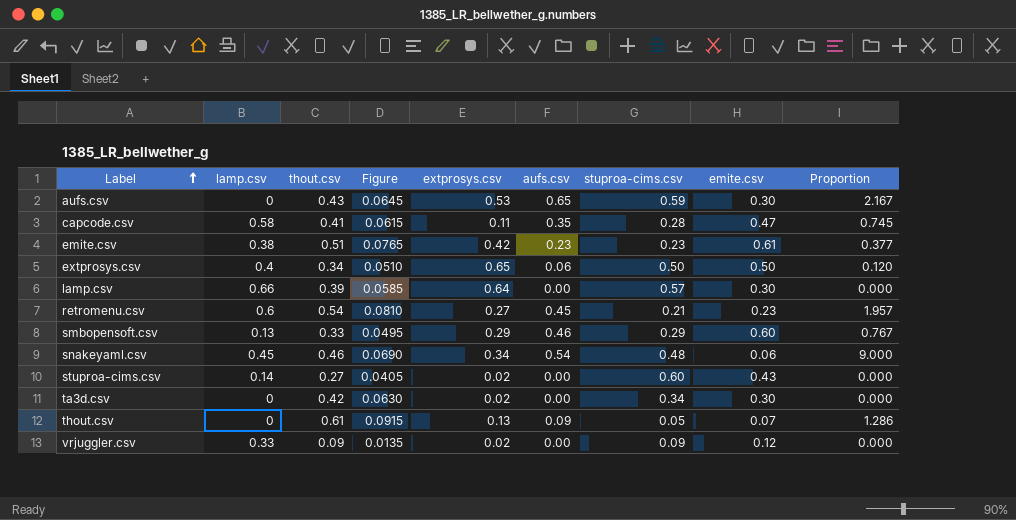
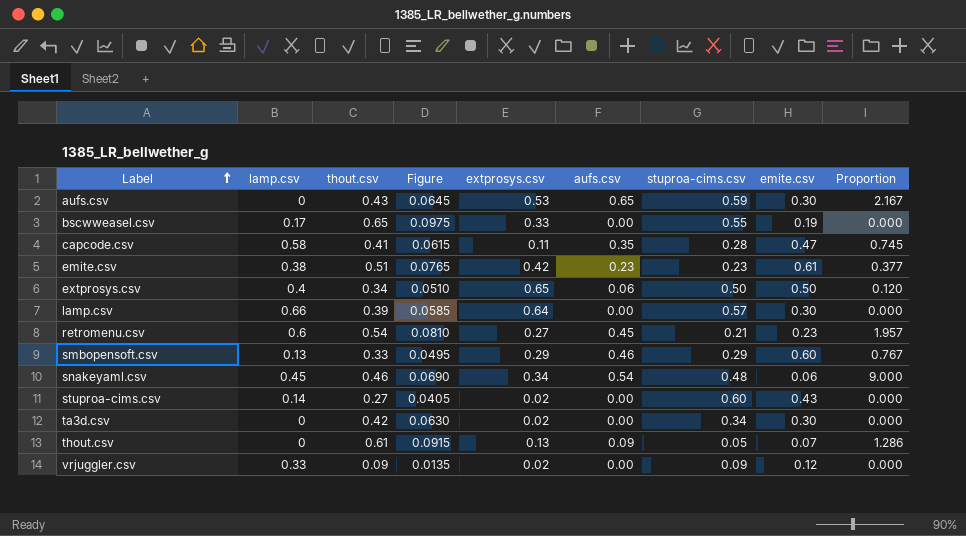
row bscwweasel.csv: none -> 0.17 | 0.65 | 0.0975 | 0.33 | 0.00 | 0.55 | 0.19 | 0.000

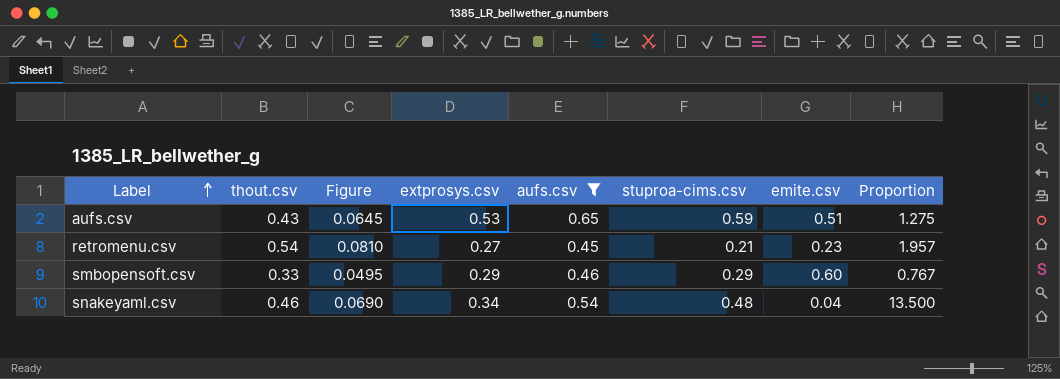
filter: none -> aufs.csv >= 0.45
column lamp.csv | position: 2 -> none
aufs.csv | emite.csv: 0.30 -> 0.51
aufs.csv | Proportion: 2.167 -> 1.275
snakeyaml.csv | emite.csv: 0.06 -> 0.04
snakeyaml.csv | Proportion: 9.000 -> 13.500

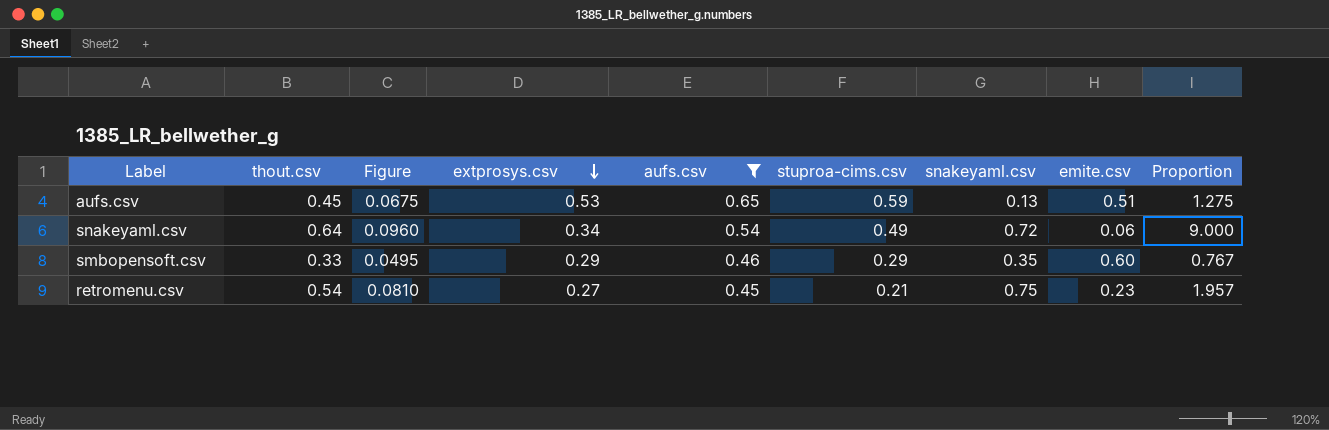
row order: Label ascending -> extprosys.csv descending
column snakeyaml.csv | position: none -> 7
aufs.csv | thout.csv: 0.43 -> 0.45
aufs.csv | Figure: 0.0645 -> 0.0675
snakeyaml.csv | thout.csv: 0.46 -> 0.64
snakeyaml.csv | Figure: 0.0690 -> 0.0960
snakeyaml.csv | stuproa-cims.csv: 0.48 -> 0.49
snakeyaml.csv | emite.csv: 0.04 -> 0.06
snakeyaml.csv | Proportion: 13.500 -> 9.000

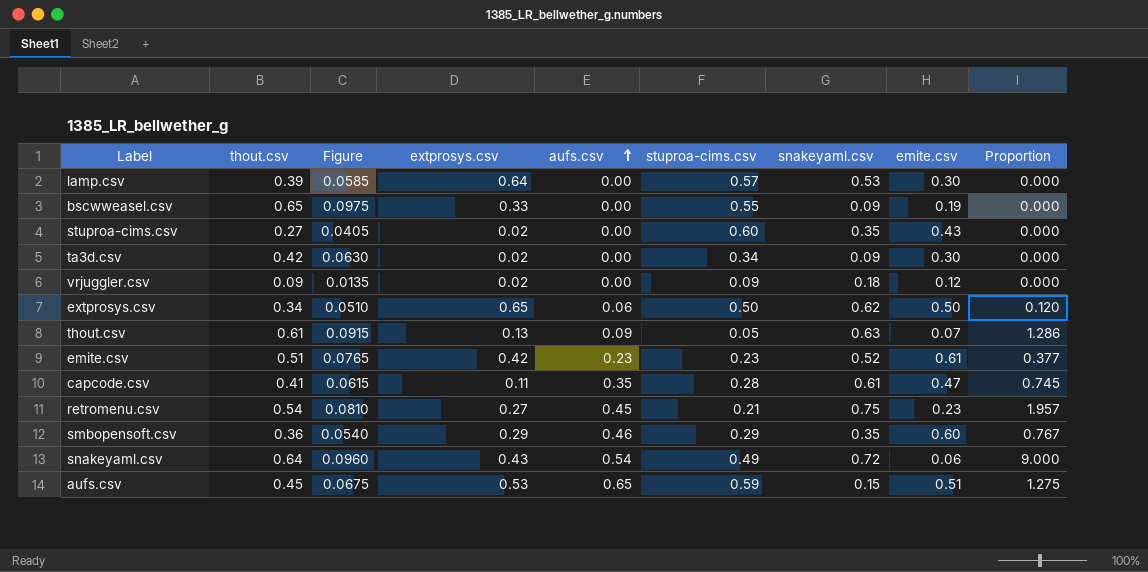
filter: aufs.csv >= 0.45 -> none
row order: extprosys.csv descending -> aufs.csv ascending
smbopensoft.csv | thout.csv: 0.33 -> 0.36
smbopensoft.csv | Figure: 0.0495 -> 0.0540
snakeyaml.csv | extprosys.csv: 0.34 -> 0.43
aufs.csv | snakeyaml.csv: 0.13 -> 0.15

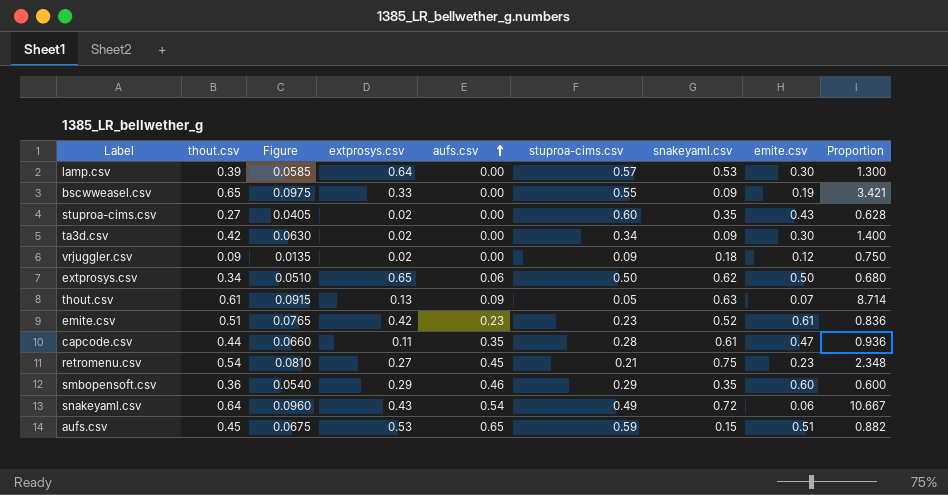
column Proportion | formula: [aufs.csv] / [emite.csv] -> [thout.csv] / [emite.csv]
capcode.csv | thout.csv: 0.41 -> 0.44
capcode.csv | Figure: 0.0615 -> 0.0660

